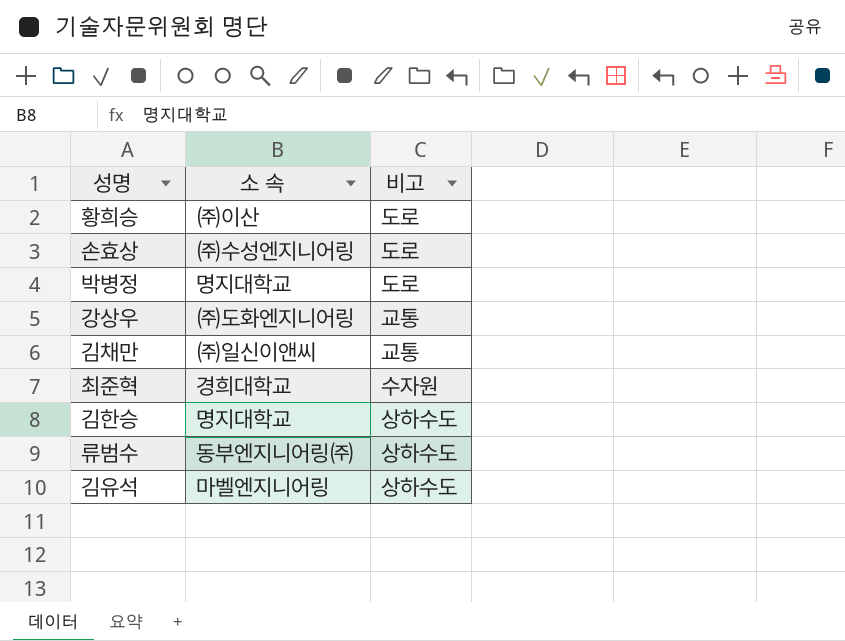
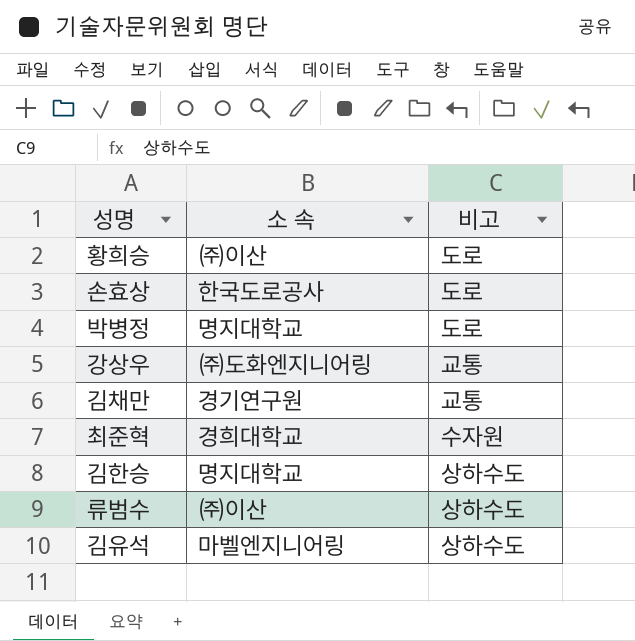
손효상 | 소 속: ㈜수성엔지니어링 -> 한국도로공사
김채만 | 소 속: ㈜일신이앤씨 -> 경기연구원
류범수 | 소 속: 동부엔지니어링㈜ -> ㈜이산

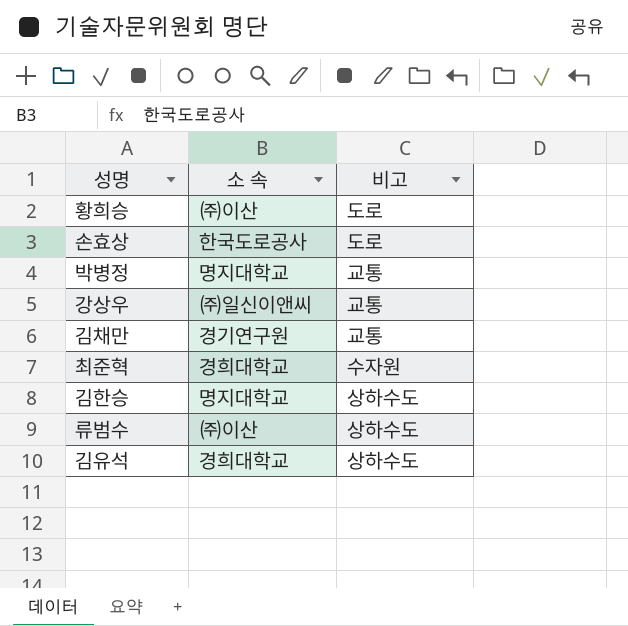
박병정 | 비고: 도로 -> 교통
강상우 | 소 속: ㈜도화엔지니어링 -> ㈜일신이앤씨
김유석 | 소 속: 마벨엔지니어링 -> 경희대학교

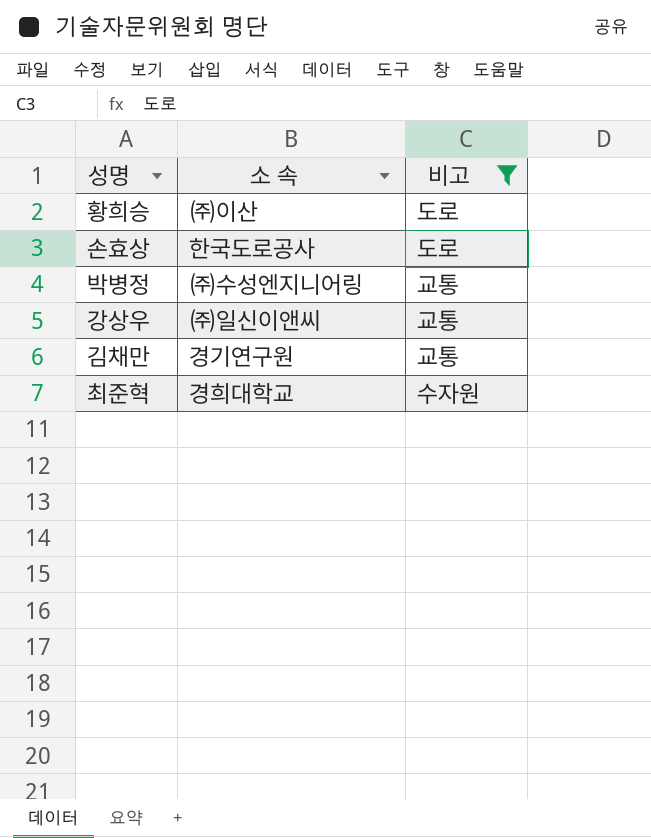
filter: none -> 비고 != 상하수도
박병정 | 소 속: 명지대학교 -> ㈜수성엔지니어링

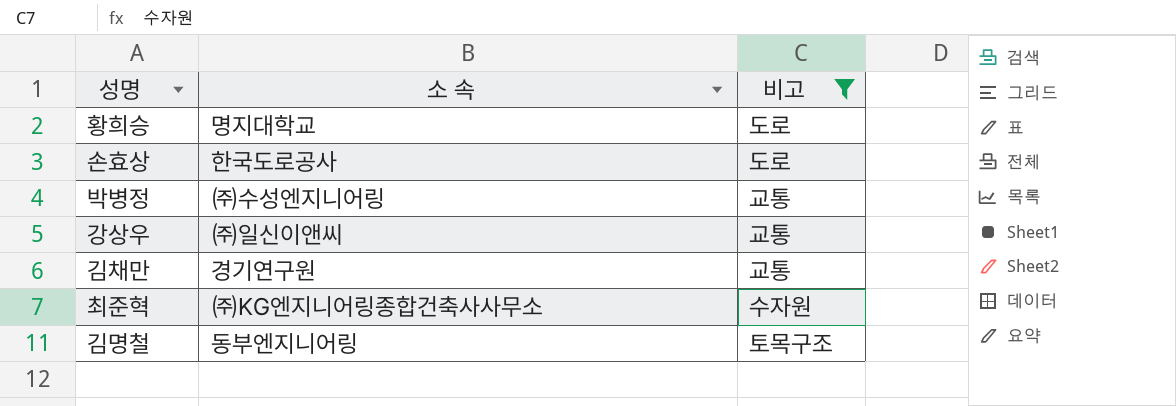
황희승 | 소 속: ㈜이산 -> 명지대학교
최준혁 | 소 속: 경희대학교 -> ㈜KG엔지니어링종합건축사사무소
row 김명철: none -> 동부엔지니어링 | 토목구조

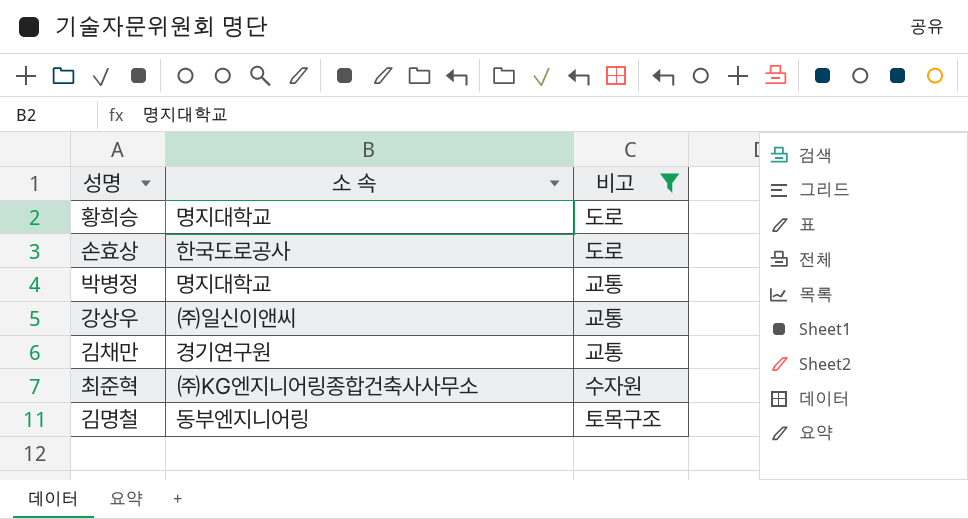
박병정 | 소 속: ㈜수성엔지니어링 -> 명지대학교

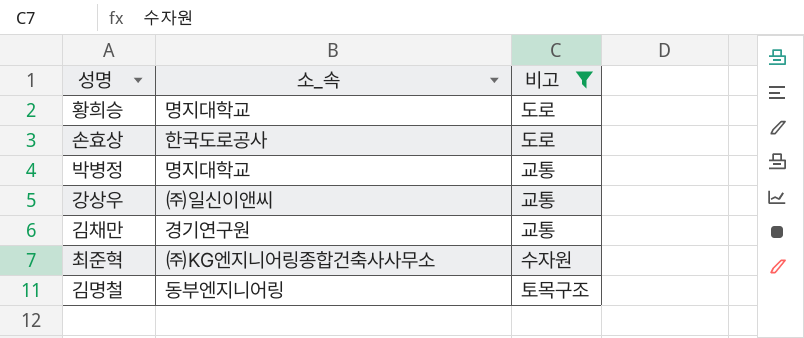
column name: 소 속 -> 소_속

